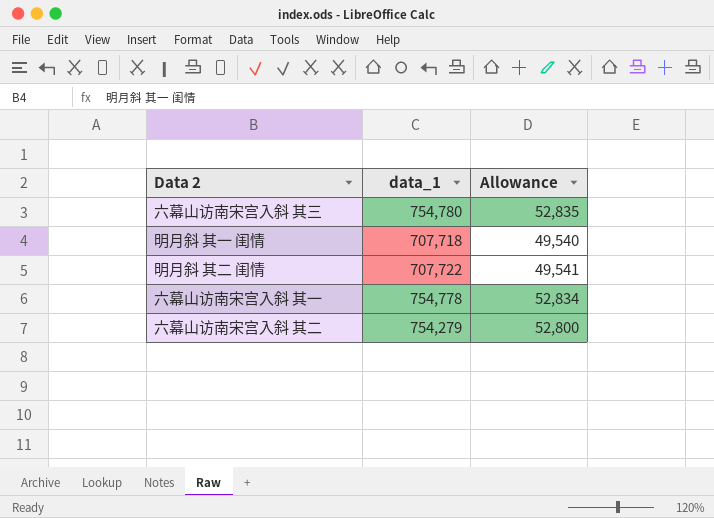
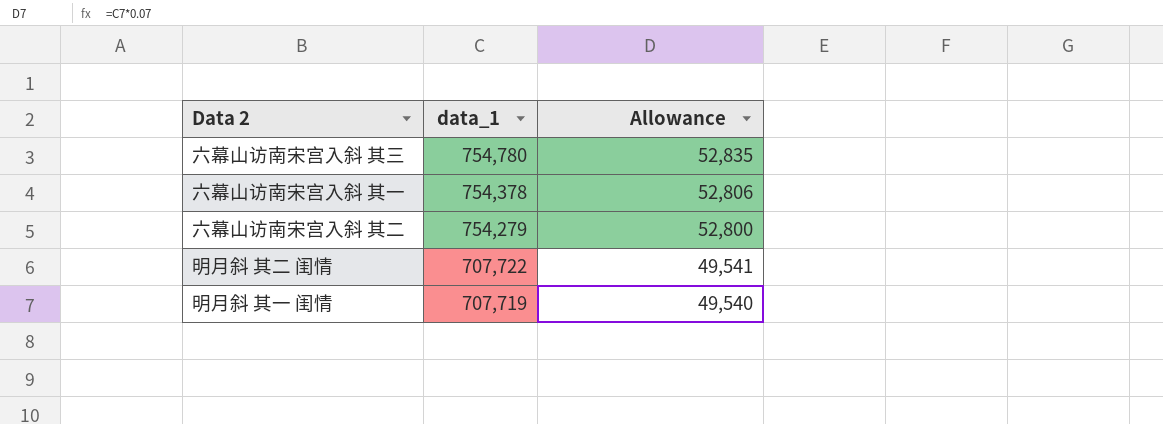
row order: none -> data_1 descending
六幕山访南宋宫入斜 其一 | data_1: 754,778 -> 754,378
六幕山访南宋宫入斜 其一 | Allowance: 52,834 -> 52,806
明月斜 其一 闺情 | data_1: 707,718 -> 707,719

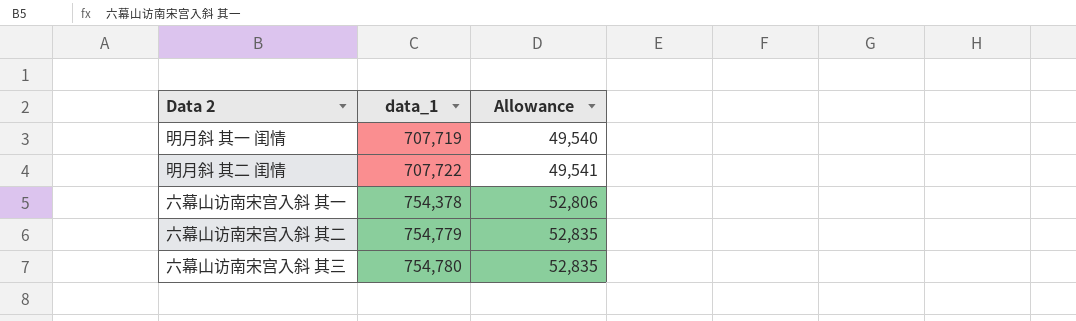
row order: data_1 descending -> data_1 ascending
六幕山访南宋宫入斜 其二 | data_1: 754,279 -> 754,779
六幕山访南宋宫入斜 其二 | Allowance: 52,800 -> 52,835

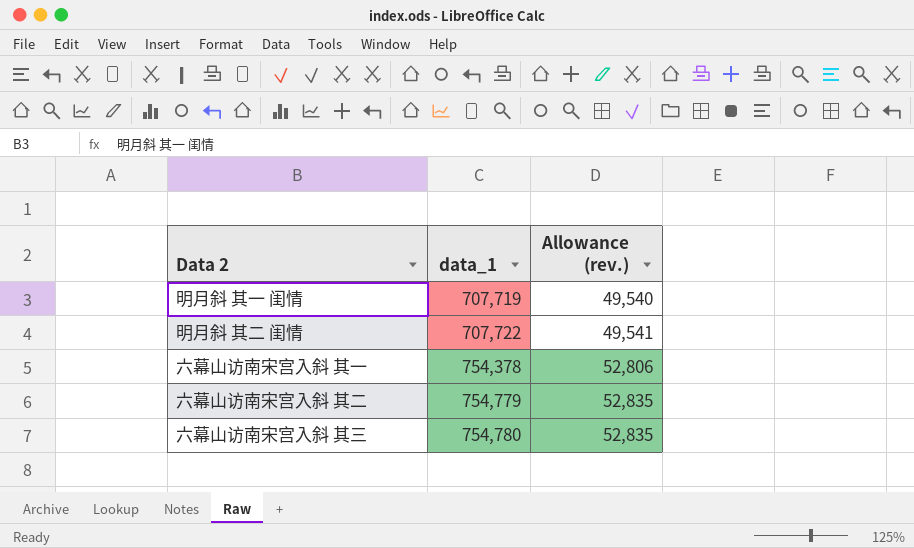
column name: Allowance -> Allowance (rev.)

